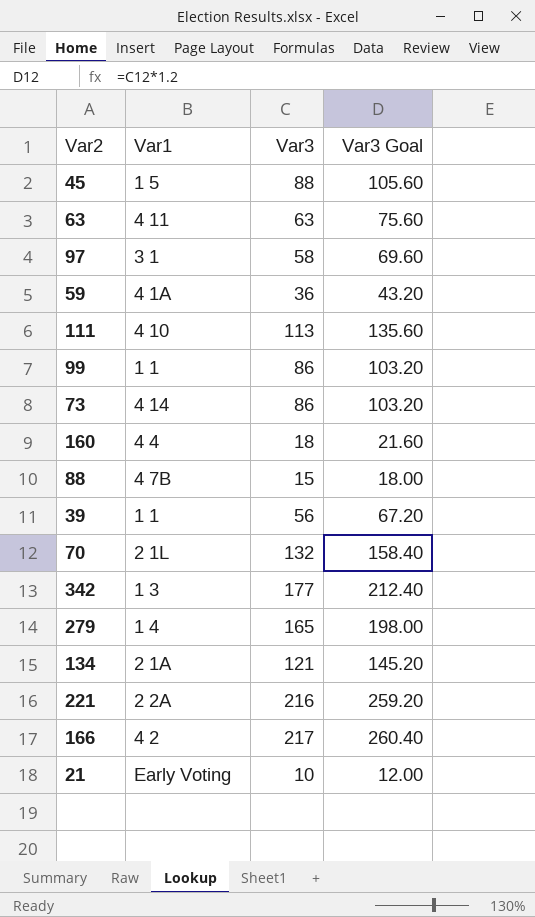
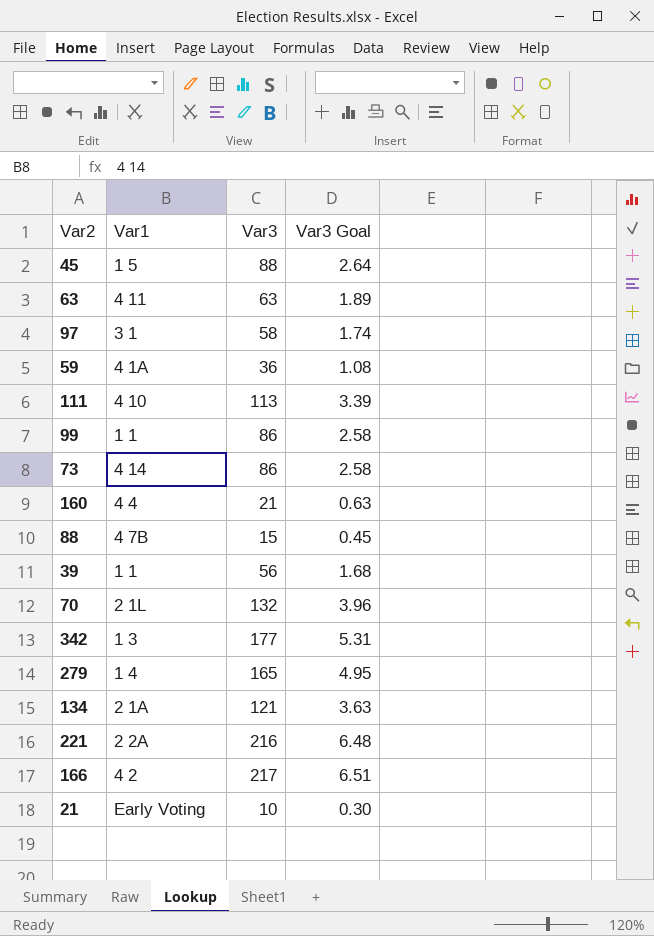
column Var3 Goal | formula: [Var3] * 1.2 -> [Var3] * 0.03
160 | Var3: 18 -> 21

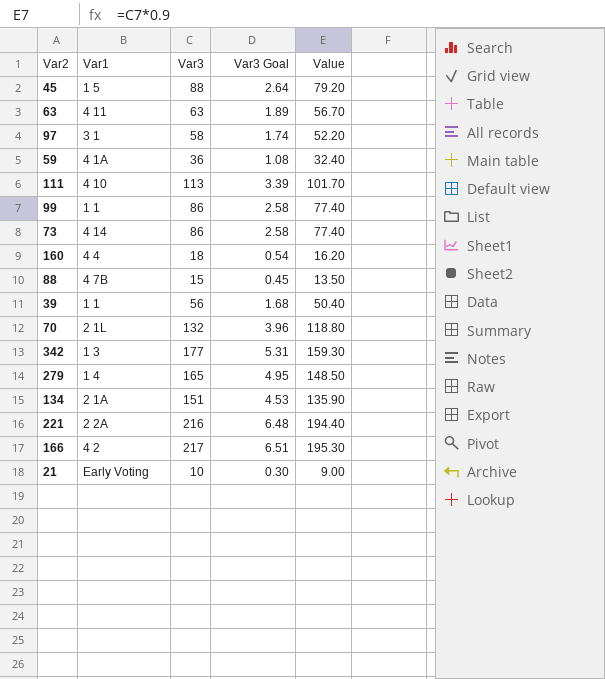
column Value | formula: none -> [Var3] * 0.9
160 | Var3: 21 -> 18
160 | Var3 Goal: 0.63 -> 0.54
134 | Var3: 121 -> 151
134 | Var3 Goal: 3.63 -> 4.53

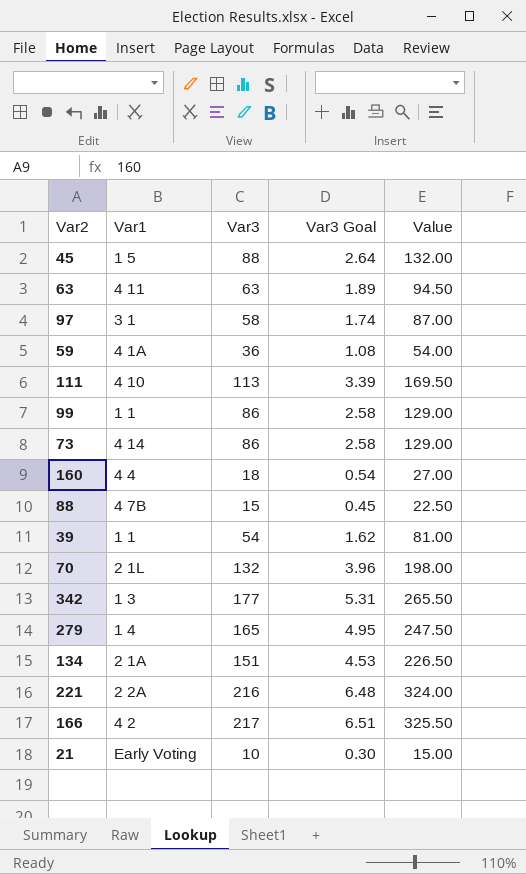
column Value | formula: [Var3] * 0.9 -> [Var3] * 1.5
39 | Var3: 56 -> 54
39 | Var3 Goal: 1.68 -> 1.62

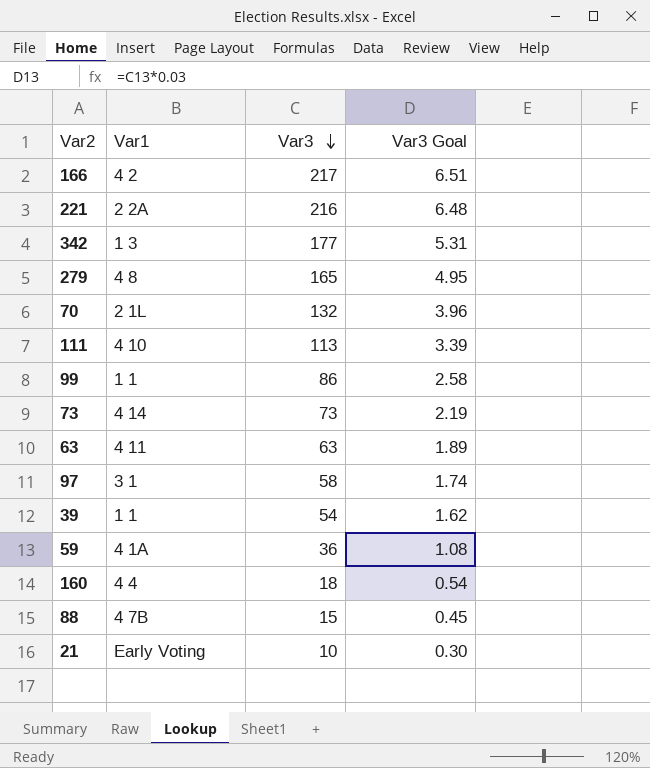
row order: none -> Var3 descending
column Value | formula: [Var3] * 1.5 -> none
row 45: 1 5 | 88 | 2.64 | 132.00 -> none
row 134: 2 1A | 151 | 4.53 | 226.50 -> none
279 | Var1: 1 4 -> 4 8
73 | Var3: 86 -> 73
73 | Var3 Goal: 2.58 -> 2.19

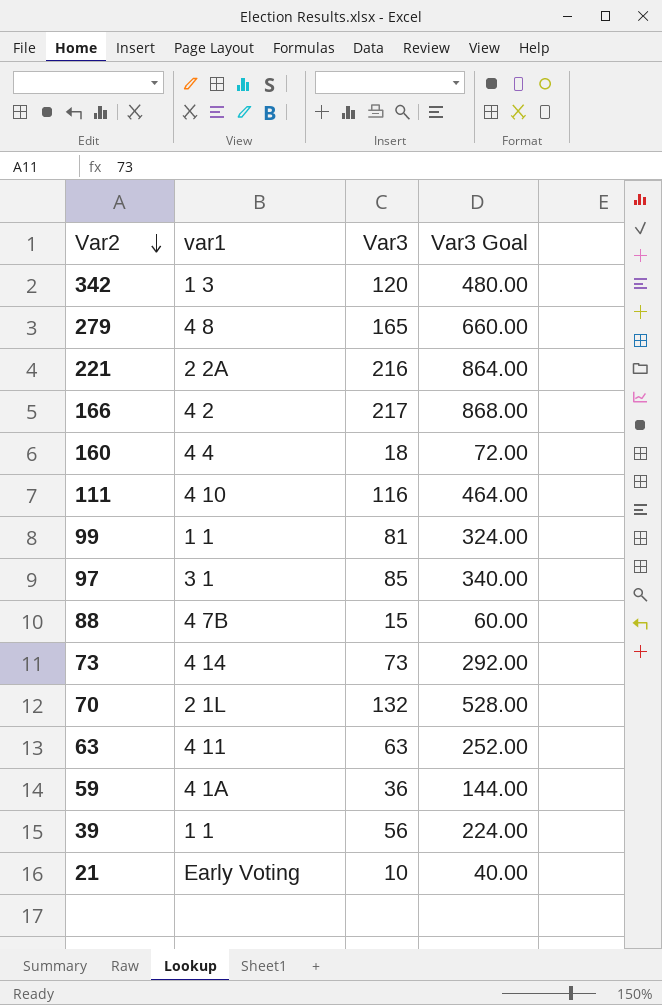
row order: Var3 descending -> Var2 descending
column name: Var1 -> var1
column Var3 Goal | formula: [Var3] * 0.03 -> [Var3] * 4
342 | Var3: 177 -> 120
111 | Var3: 113 -> 116
99 | Var3: 86 -> 81
97 | Var3: 58 -> 85
39 | Var3: 54 -> 56

